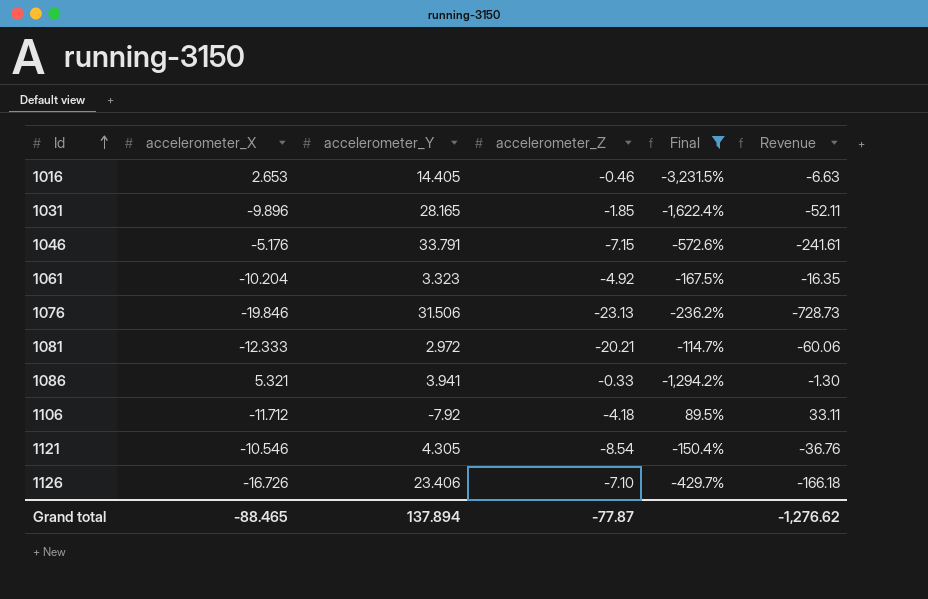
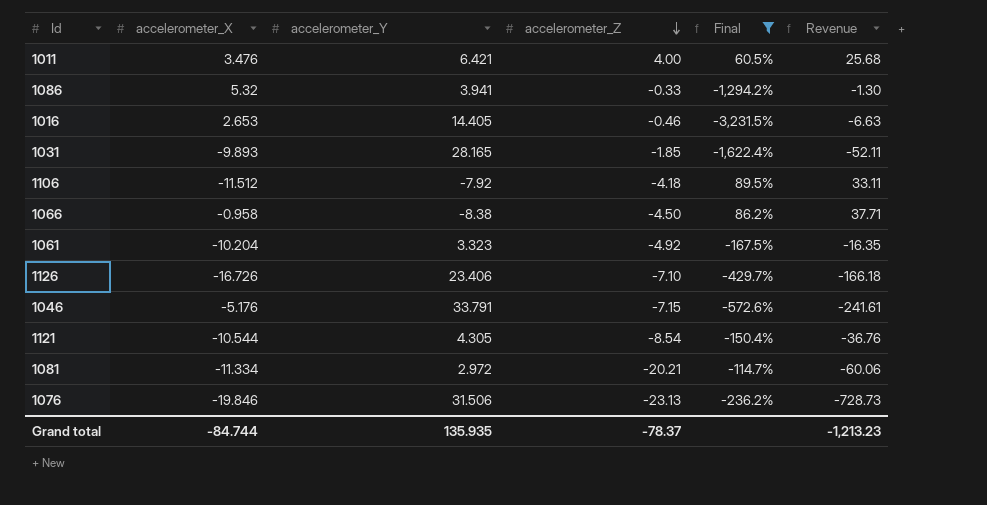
row order: Id ascending -> accelerometer_Z descending
row 1011: none -> 3.476 | 6.421 | 4.00 | 60.5% | 25.68
1086 | accelerometer_X: 5.321 -> 5.32
1031 | accelerometer_X: -9.896 -> -9.893
1106 | accelerometer_X: -11.712 -> -11.512
row 1066: none -> -0.958 | -8.38 | -4.50 | 86.2% | 37.71
1121 | accelerometer_X: -10.546 -> -10.544
1081 | accelerometer_X: -12.333 -> -11.334
Grand total | accelerometer_X: -88.465 -> -84.744
Grand total | accelerometer_Y: 137.894 -> 135.935
Grand total | accelerometer_Z: -77.87 -> -78.37
Grand total | Revenue: -1,276.62 -> -1,213.23

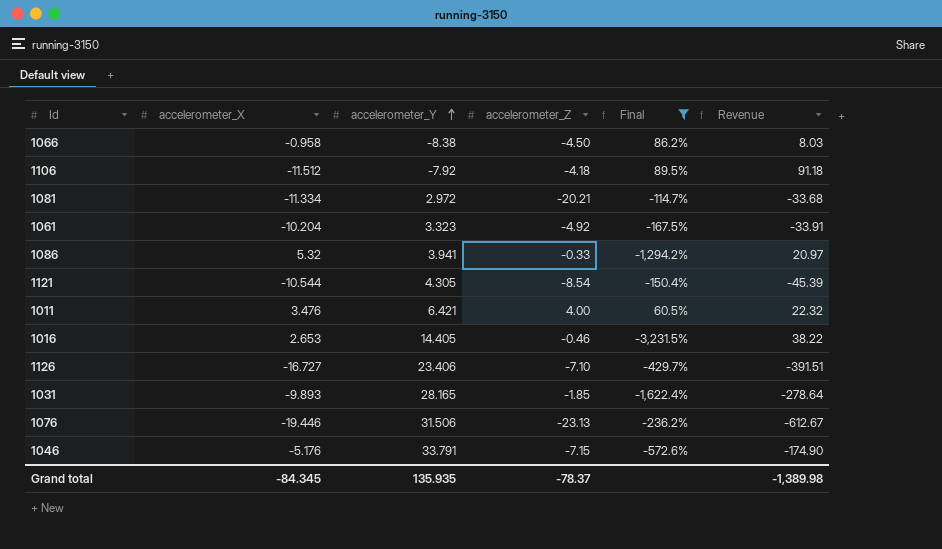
row order: accelerometer_Z descending -> accelerometer_Y ascending
column Revenue | formula: [accelerometer_Y] * [accelerometer_Z] -> [accelerometer_X] * [accelerometer_Y]
1126 | accelerometer_X: -16.726 -> -16.727
1076 | accelerometer_X: -19.846 -> -19.446
Grand total | accelerometer_X: -84.744 -> -84.345
Grand total | Revenue: -1,213.23 -> -1,389.98

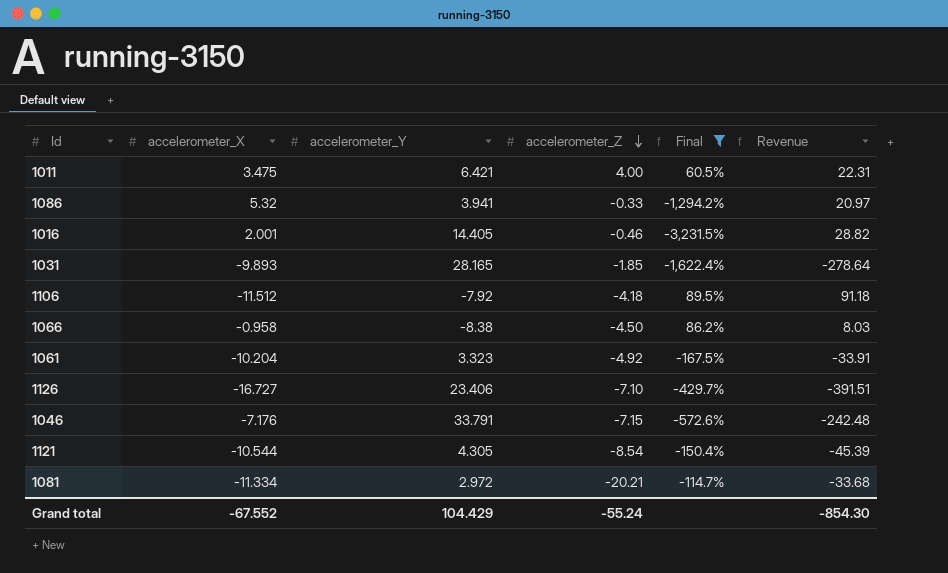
row order: accelerometer_Y ascending -> accelerometer_Z descending
row 1076: -19.446 | 31.506 | -23.13 | -236.2% | -612.67 -> none
1011 | accelerometer_X: 3.476 -> 3.475
1011 | Revenue: 22.32 -> 22.31
1016 | accelerometer_X: 2.653 -> 2.001
1016 | Revenue: 38.22 -> 28.82
1046 | accelerometer_X: -5.176 -> -7.176
1046 | Revenue: -174.90 -> -242.48
Grand total | accelerometer_X: -84.345 -> -67.552
Grand total | accelerometer_Y: 135.935 -> 104.429
Grand total | accelerometer_Z: -78.37 -> -55.24
Grand total | Revenue: -1,389.98 -> -854.30

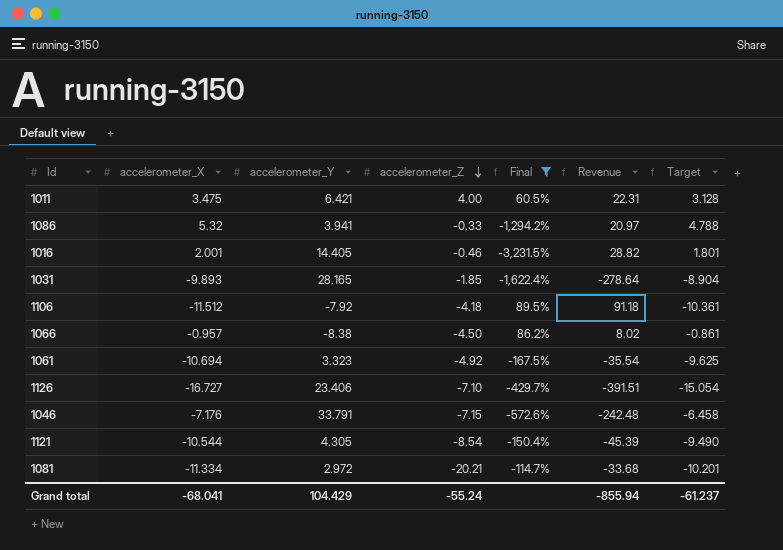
column Target | formula: none -> [accelerometer_X] * 0.9
1066 | accelerometer_X: -0.958 -> -0.957
1066 | Revenue: 8.03 -> 8.02
1061 | accelerometer_X: -10.204 -> -10.694
1061 | Revenue: -33.91 -> -35.54
Grand total | accelerometer_X: -67.552 -> -68.041
Grand total | Revenue: -854.30 -> -855.94

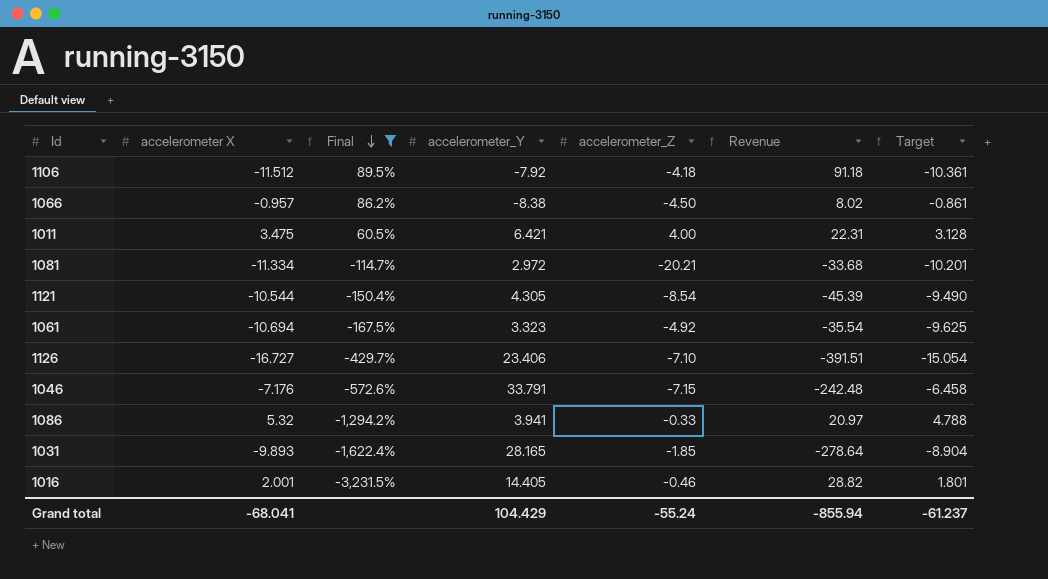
row order: accelerometer_Z descending -> Final descending
column name: accelerometer_X -> accelerometer X
column Final | position: 5 -> 3

